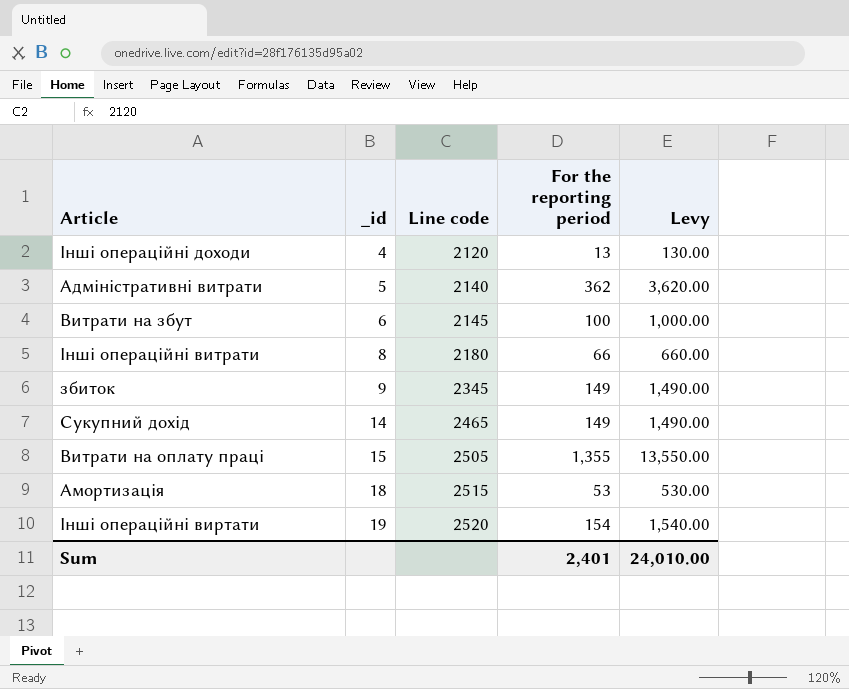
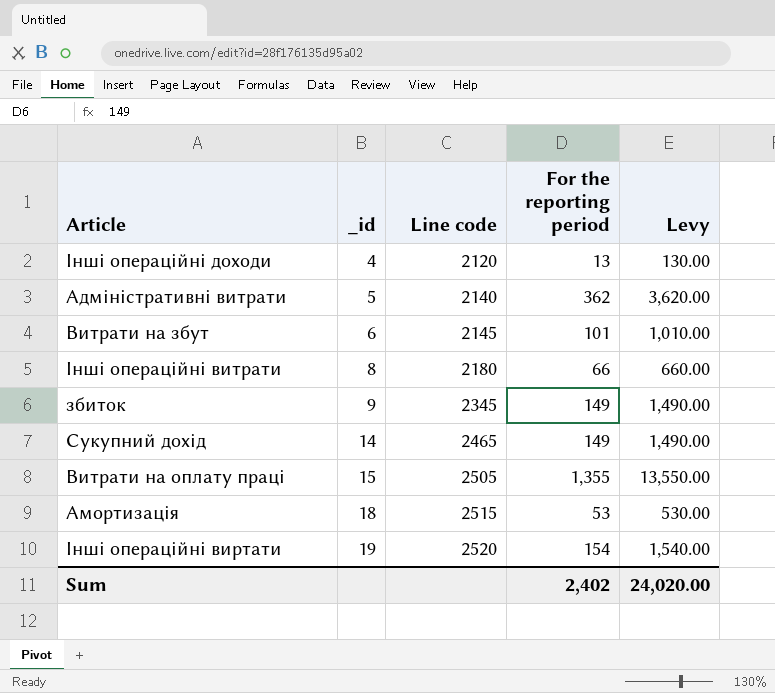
Витрати на збут | For the reporting period: 100 -> 101
Витрати на збут | Levy: 1,000.00 -> 1,010.00
Sum | For the reporting period: 2,401 -> 2,402
Sum | Levy: 24,010.00 -> 24,020.00

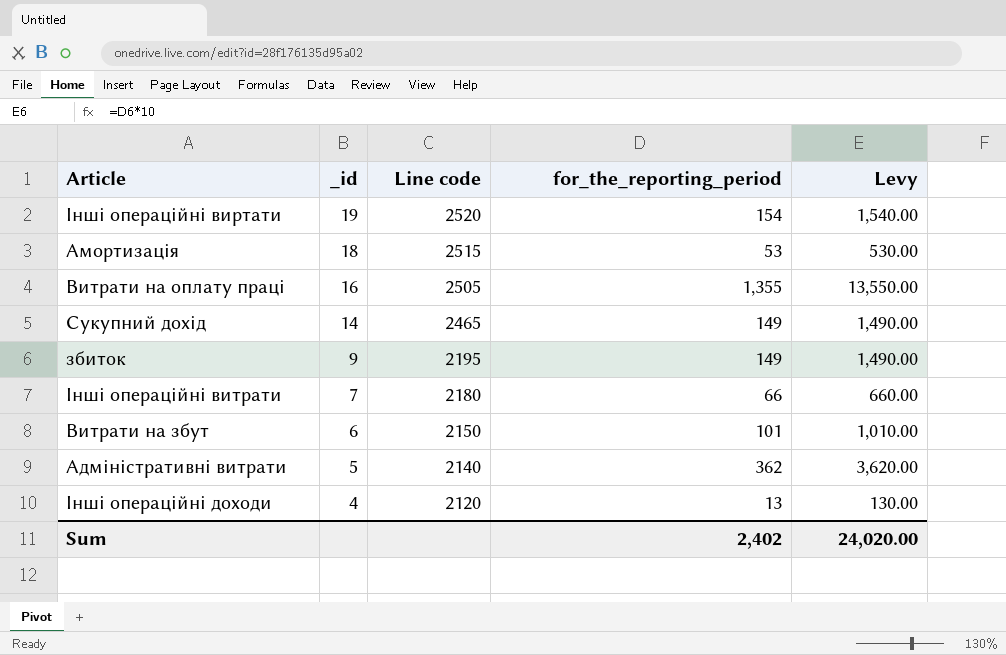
row order: _id ascending -> _id descending
column name: For the reporting period -> for_the_reporting_period
Витрати на оплату праці | _id: 15 -> 16
збиток | Line code: 2345 -> 2195
Інші операційні витрати | _id: 8 -> 7
Витрати на збут | Line code: 2145 -> 2150

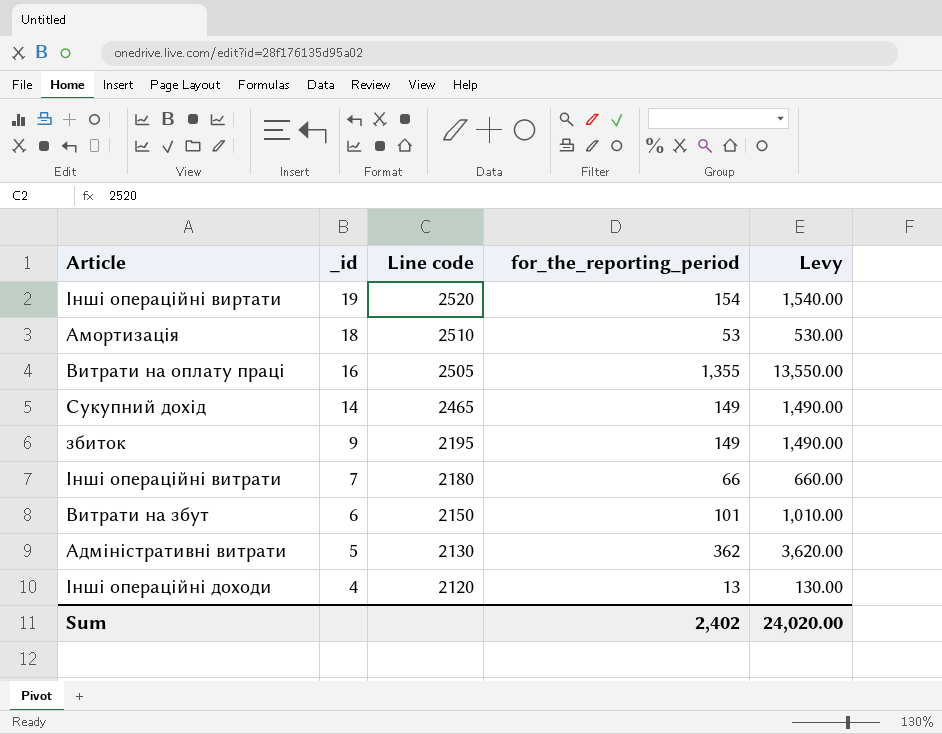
Амортизація | Line code: 2515 -> 2510
Адміністративні витрати | Line code: 2140 -> 2130

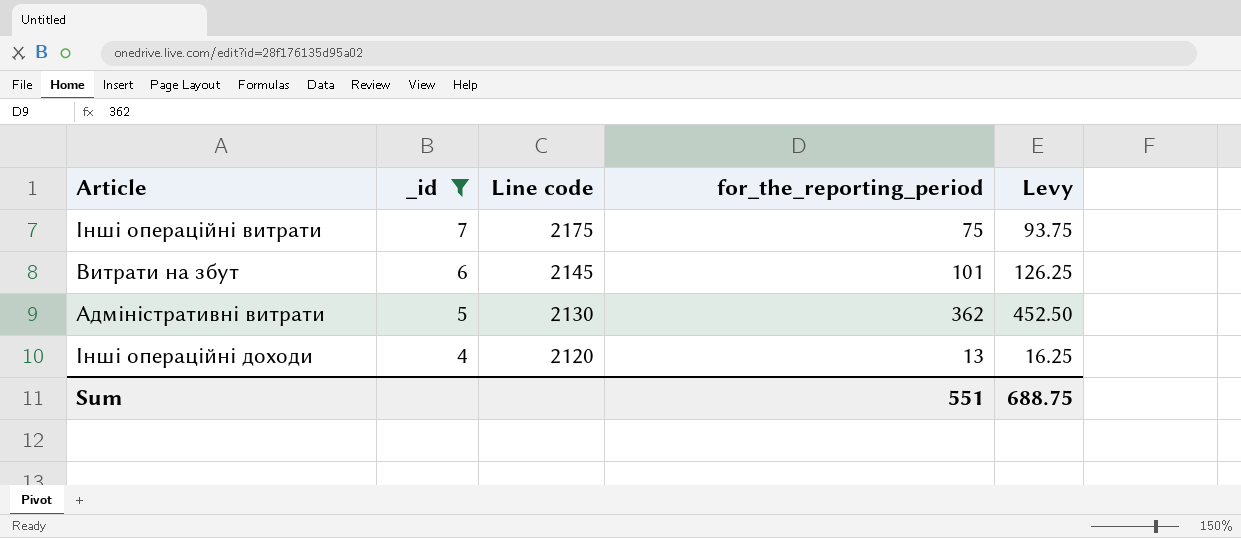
filter: none -> _id <= 7
column Levy | formula: [for_the_reporting_period] * 10 -> [for_the_reporting_period] * 1.25
Інші операційні витрати | Line code: 2180 -> 2175
Інші операційні витрати | for_the_reporting_period: 66 -> 75
Витрати на збут | Line code: 2150 -> 2145
Sum | for_the_reporting_period: 2,402 -> 551
Sum | Levy: 24,020.00 -> 688.75

